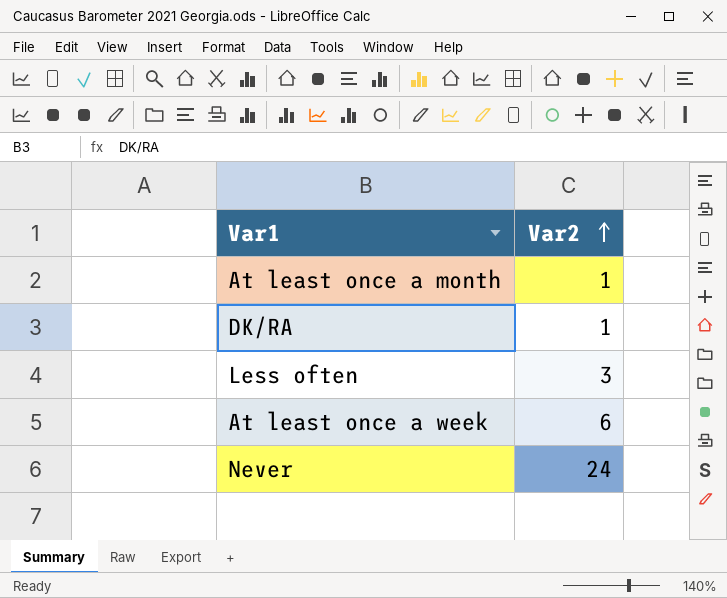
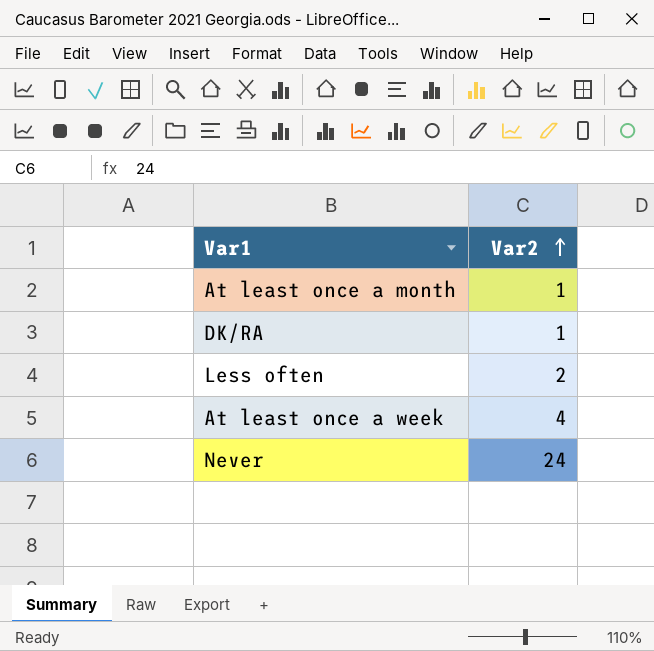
Less often | Var2: 3 -> 2
At least once a week | Var2: 6 -> 4

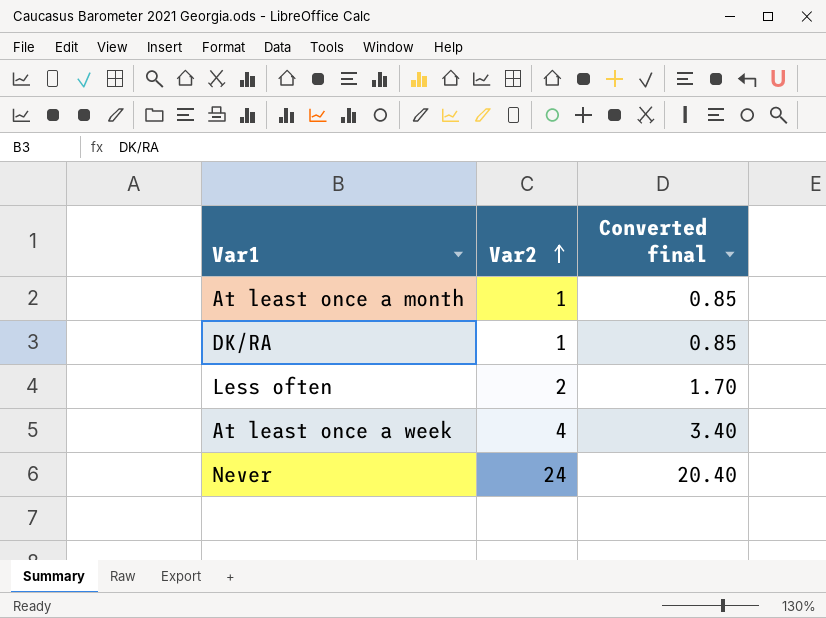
column Converted final | formula: none -> [Var2] * 0.85

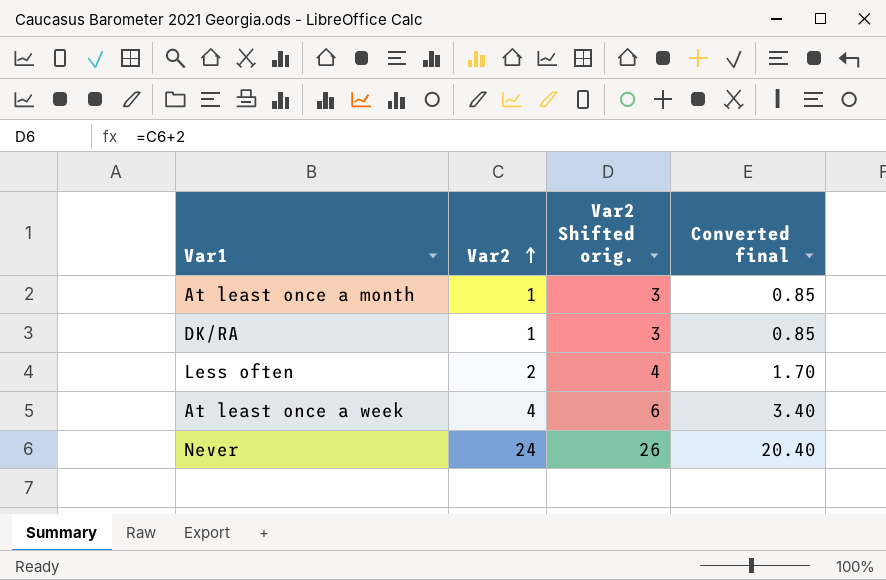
column Var2 Shifted orig. | formula: none -> [Var2] + 2

